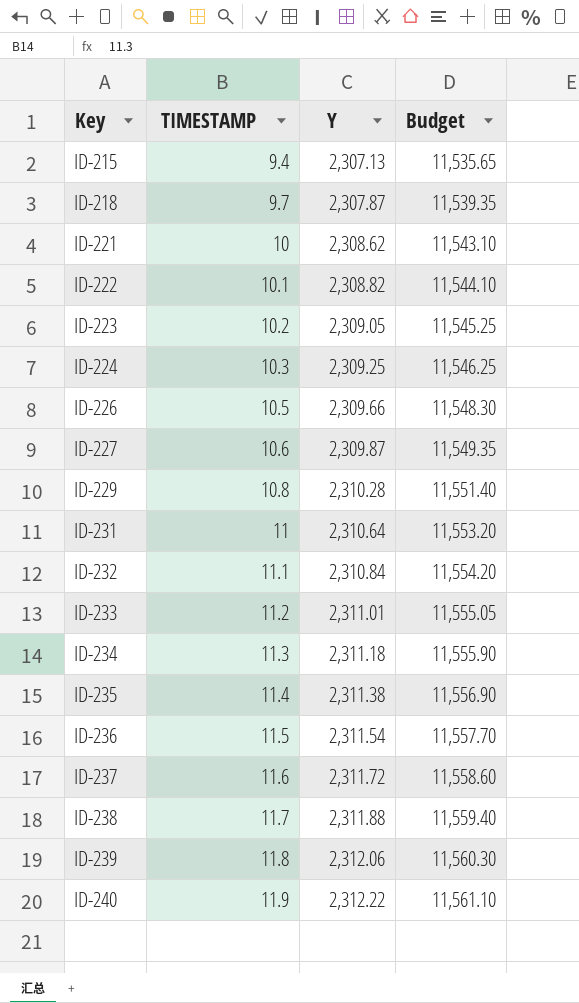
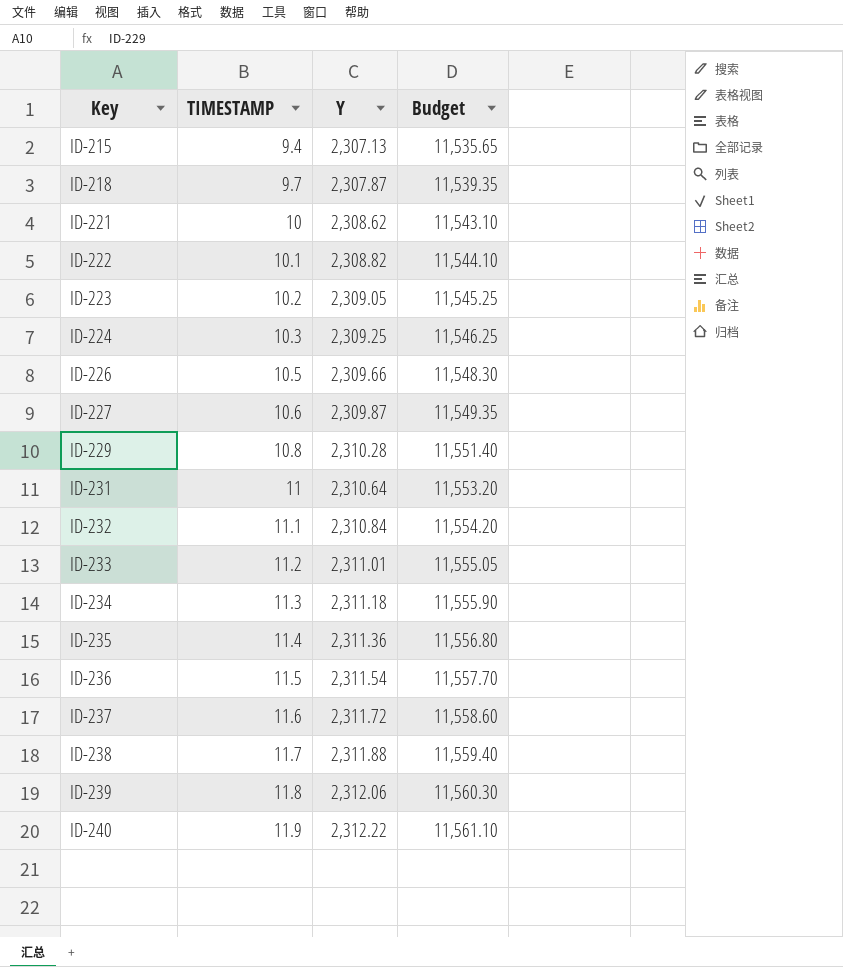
ID-235 | Y: 2,311.38 -> 2,311.36
ID-235 | Budget: 11,556.90 -> 11,556.80

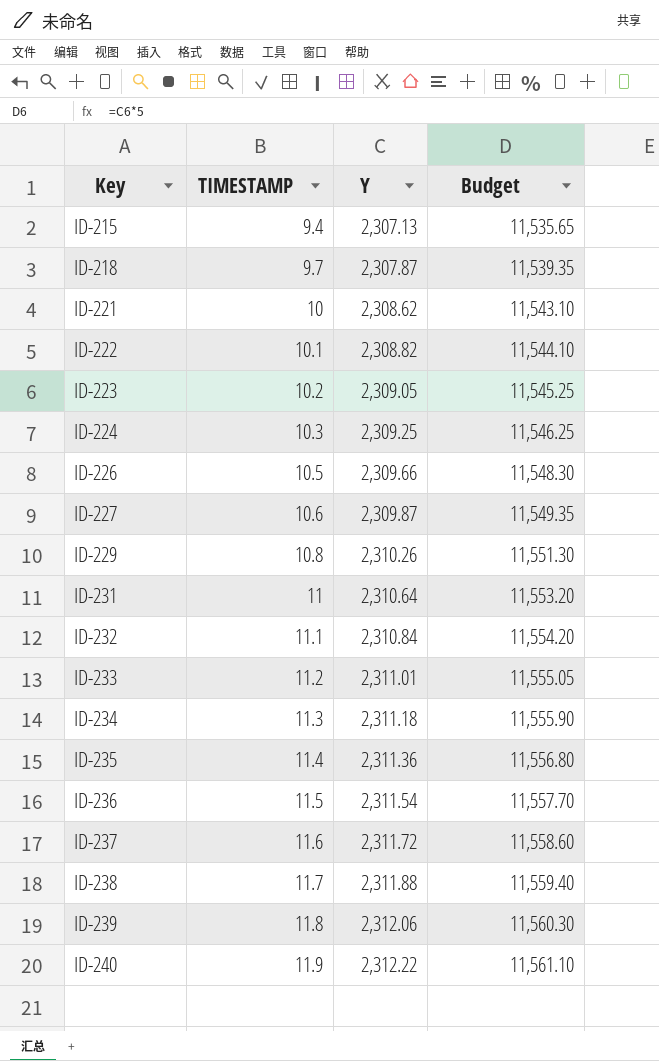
ID-229 | Y: 2,310.28 -> 2,310.26
ID-229 | Budget: 11,551.40 -> 11,551.30

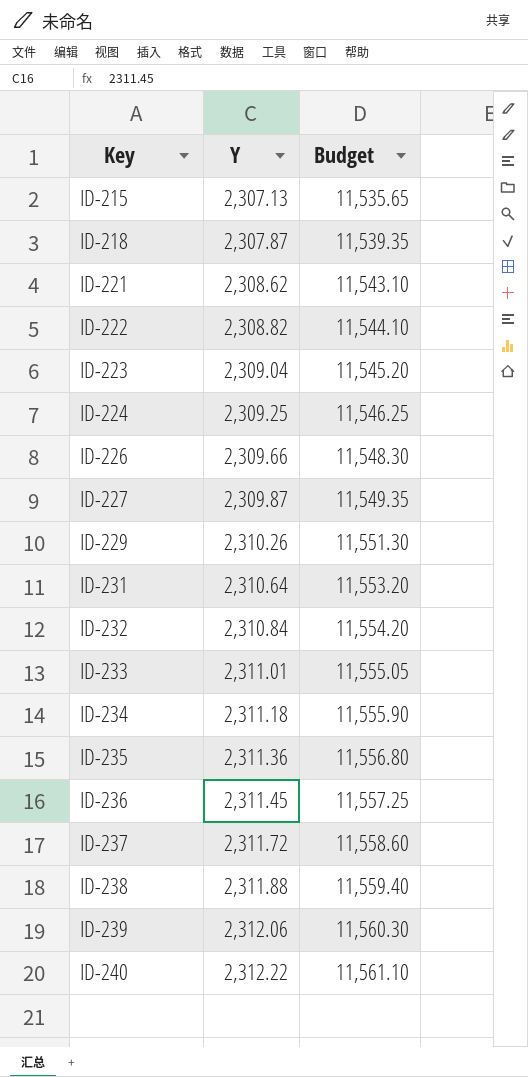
column TIMESTAMP | position: 2 -> none
ID-223 | Y: 2,309.05 -> 2,309.04
ID-223 | Budget: 11,545.25 -> 11,545.20
ID-236 | Y: 2,311.54 -> 2,311.45
ID-236 | Budget: 11,557.70 -> 11,557.25

